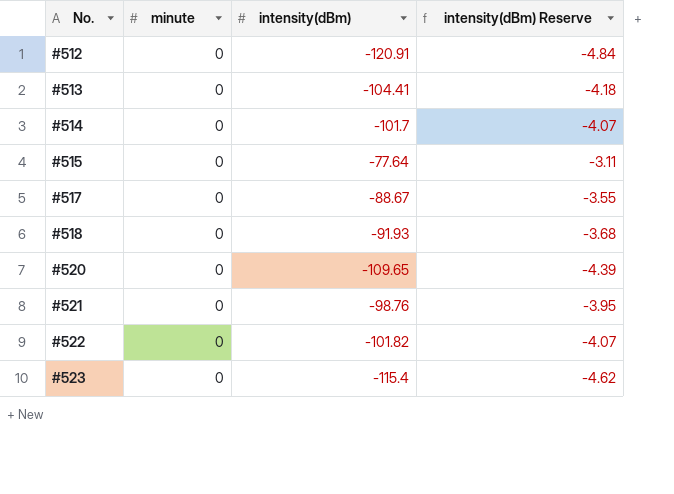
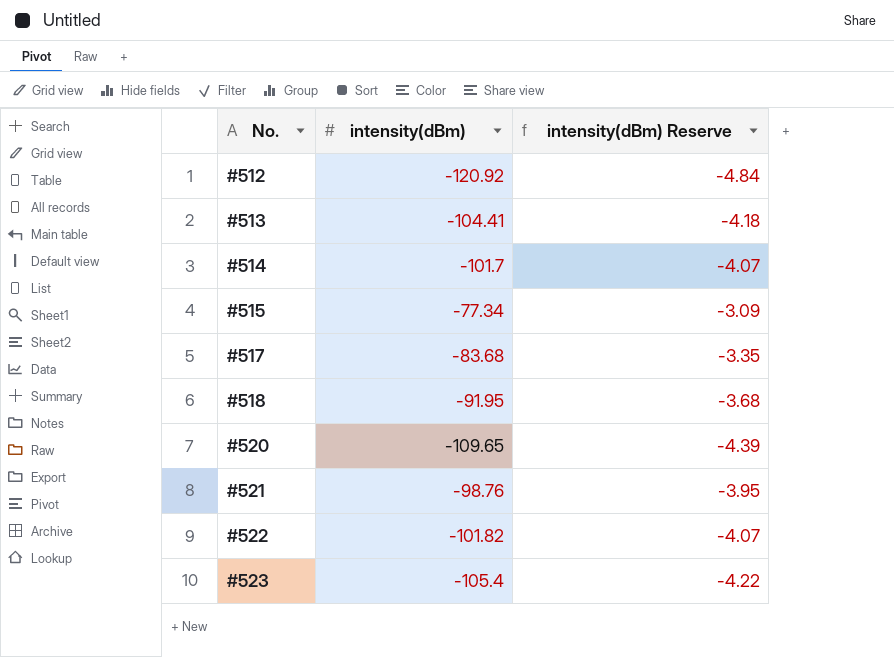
column minute | position: 2 -> none
#512 | intensity(dBm): -120.91 -> -120.92
#515 | intensity(dBm): -77.64 -> -77.34
#515 | intensity(dBm) Reserve: -3.11 -> -3.09
#517 | intensity(dBm): -88.67 -> -83.68
#517 | intensity(dBm) Reserve: -3.55 -> -3.35
#518 | intensity(dBm): -91.93 -> -91.95
#523 | intensity(dBm): -115.4 -> -105.4
#523 | intensity(dBm) Reserve: -4.62 -> -4.22

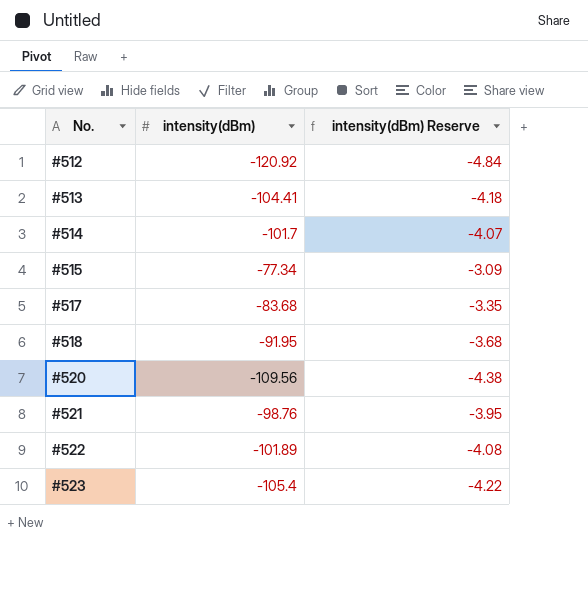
#520 | intensity(dBm): -109.65 -> -109.56
#520 | intensity(dBm) Reserve: -4.39 -> -4.38
#522 | intensity(dBm): -101.82 -> -101.89
#522 | intensity(dBm) Reserve: -4.07 -> -4.08

